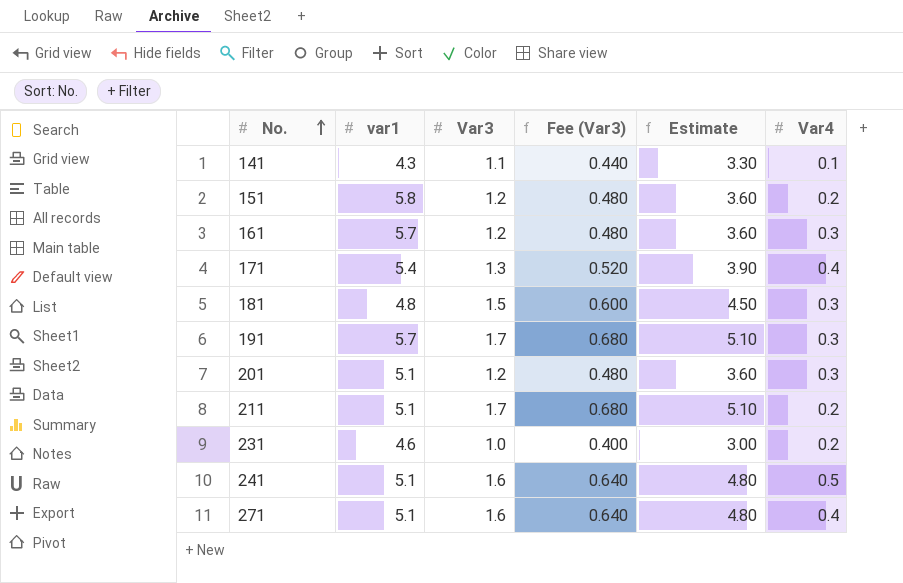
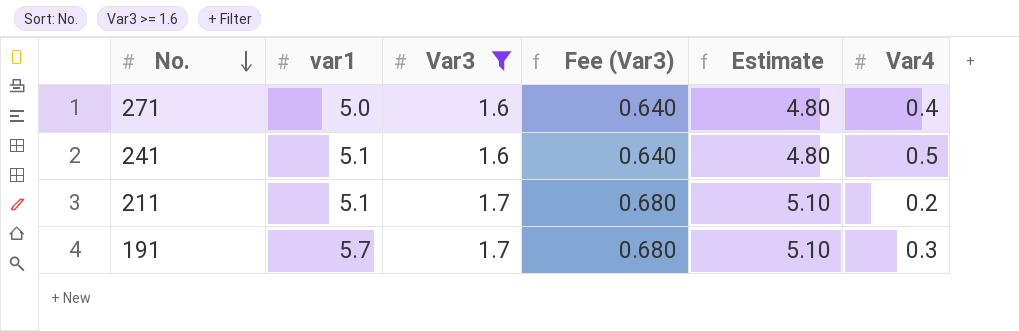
filter: none -> Var3 >= 1.6
row order: No. ascending -> No. descending
271 | var1: 5.1 -> 5.0

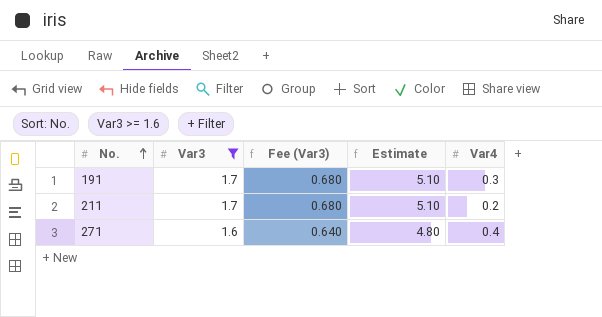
row order: No. descending -> No. ascending
column var1 | position: 2 -> none
row 241: 5.1 | 1.6 | 0.640 | 4.80 | 0.5 -> none

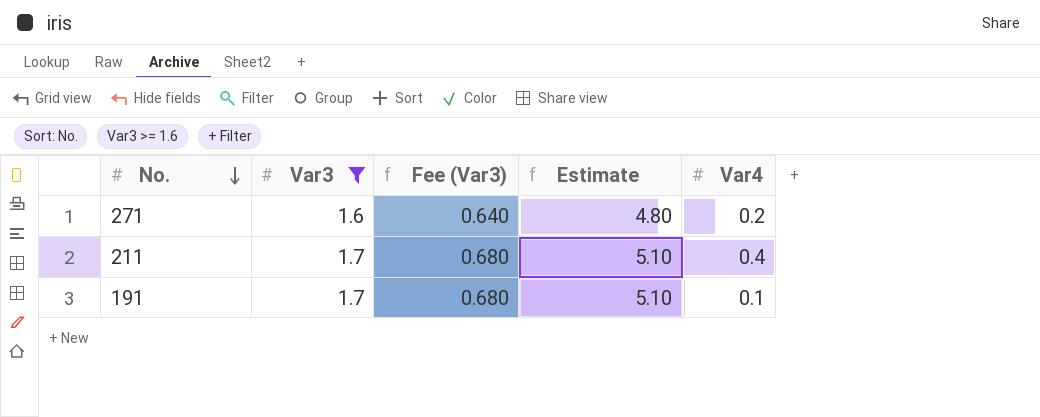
row order: No. ascending -> No. descending
271 | Var4: 0.4 -> 0.2
211 | Var4: 0.2 -> 0.4
191 | Var4: 0.3 -> 0.1

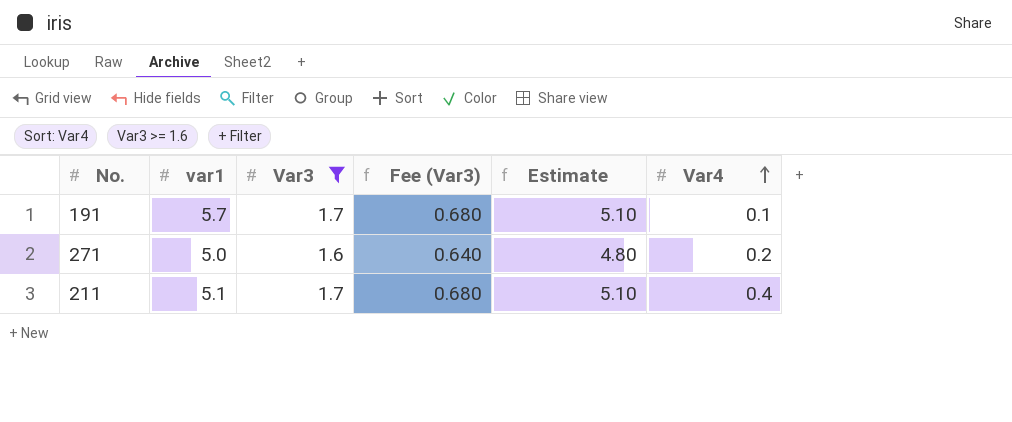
row order: No. descending -> Var4 ascending
column var1 | position: none -> 2

